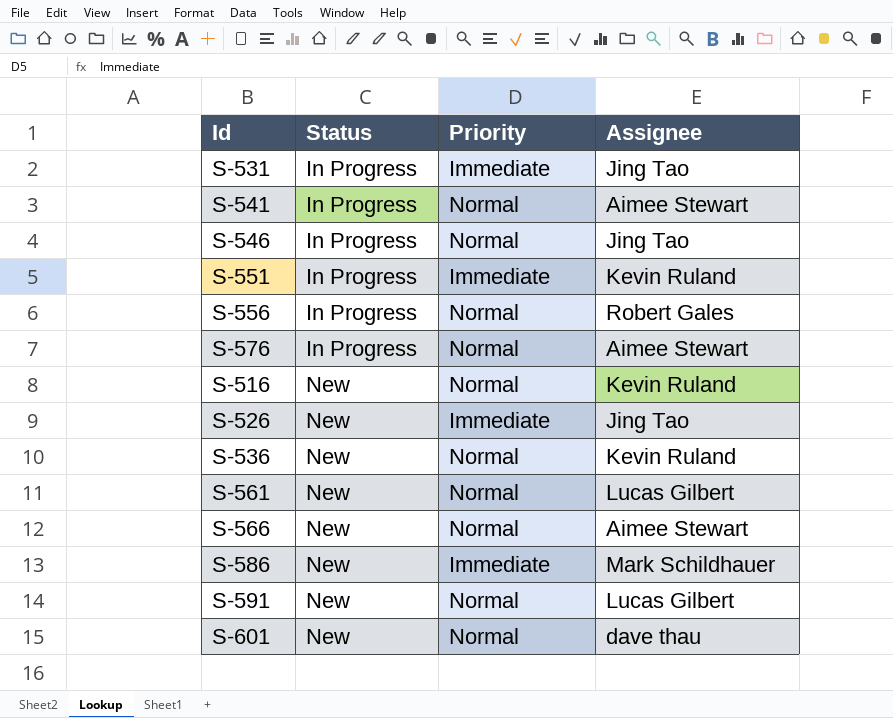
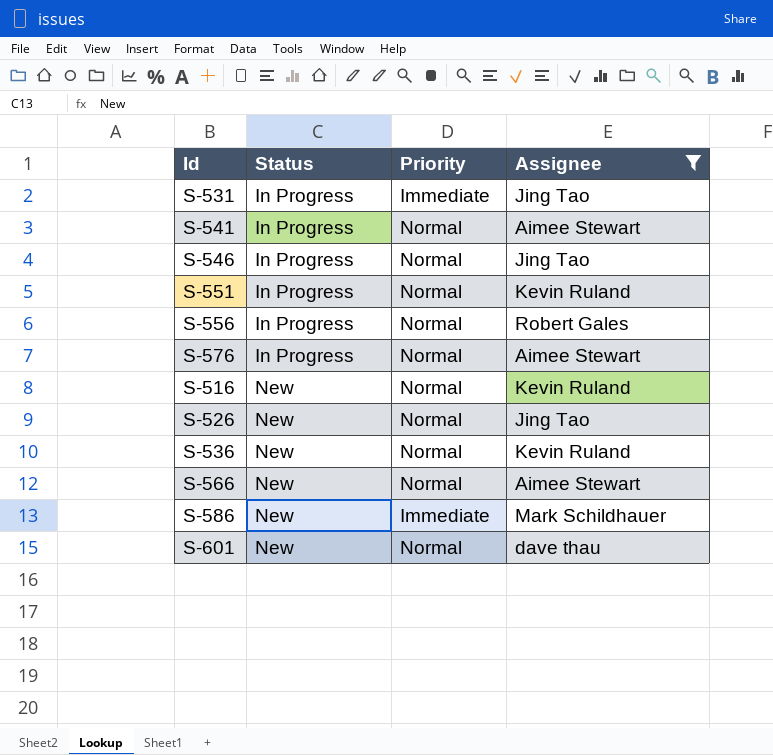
filter: none -> Assignee != Lucas Gilbert
S-551 | Priority: Immediate -> Normal
S-526 | Priority: Immediate -> Normal

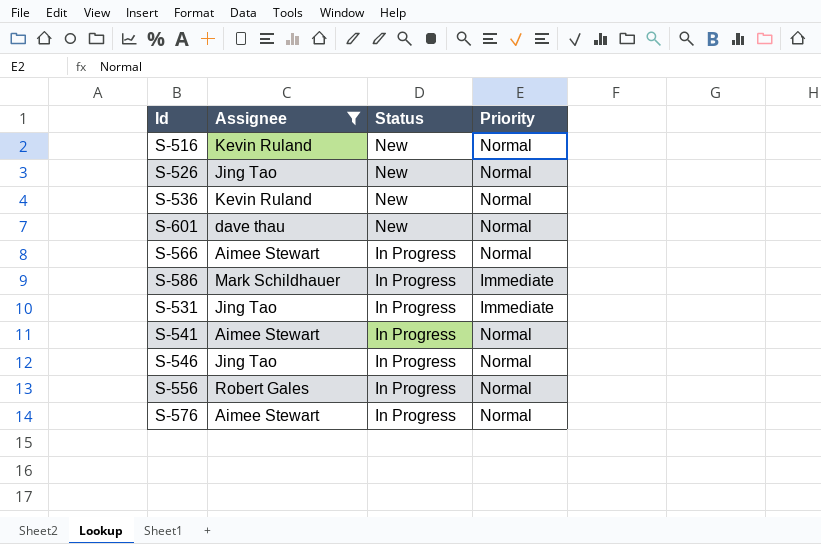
row order: Status ascending -> Status descending
column Assignee | position: 4 -> 2
row S-551: In Progress | Normal | Kevin Ruland -> none
S-566 | Status: New -> In Progress
S-586 | Status: New -> In Progress

